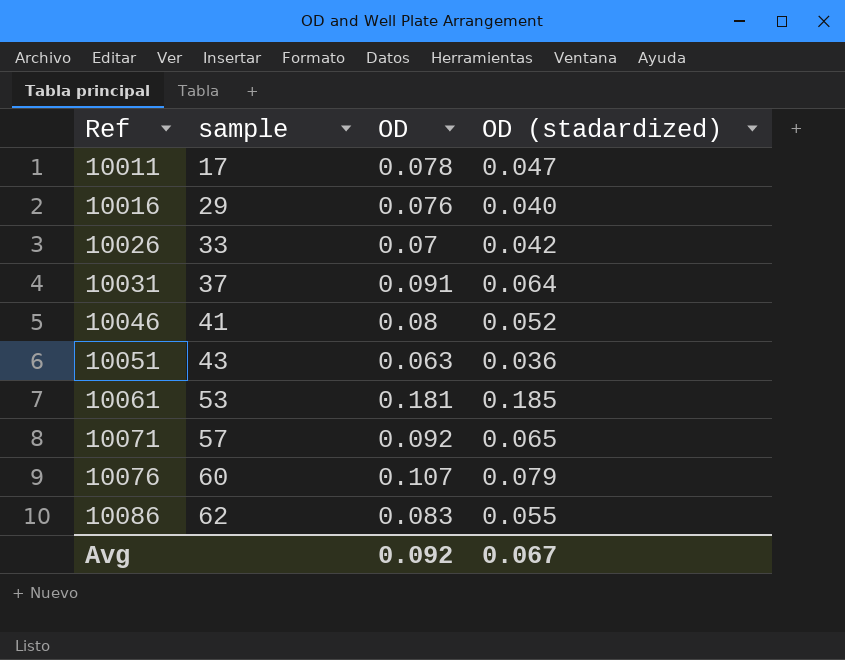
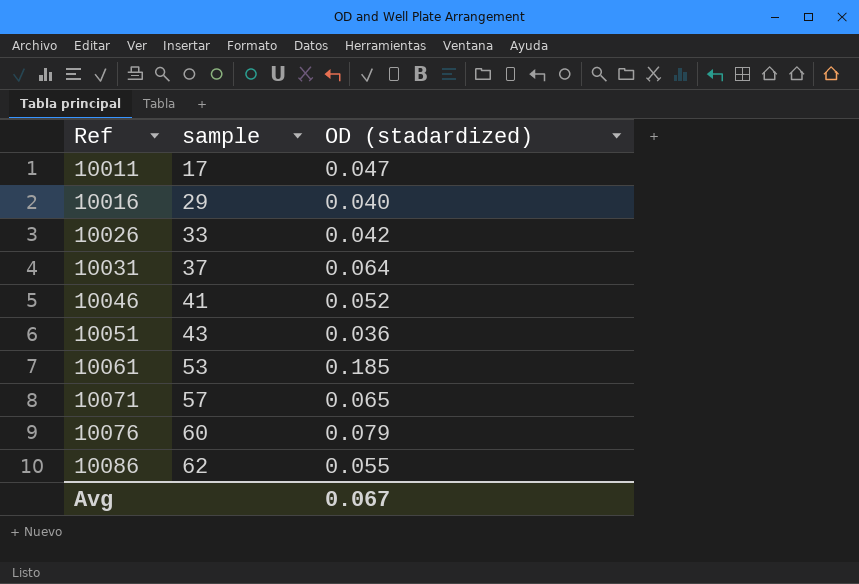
column OD | position: 3 -> none

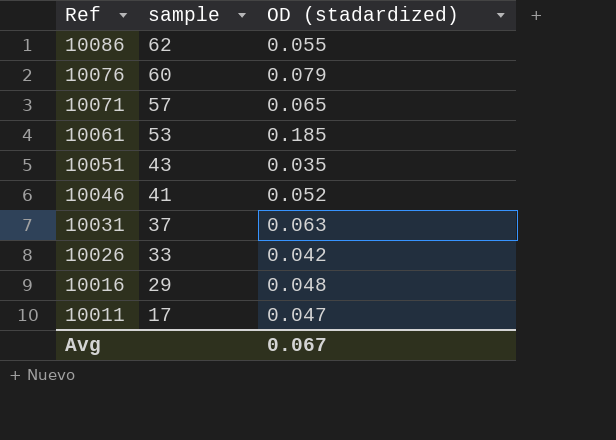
row order: Ref ascending -> Ref descending
10051 | OD (stadardized): 0.036 -> 0.035
10031 | OD (stadardized): 0.064 -> 0.063
10016 | OD (stadardized): 0.040 -> 0.048

